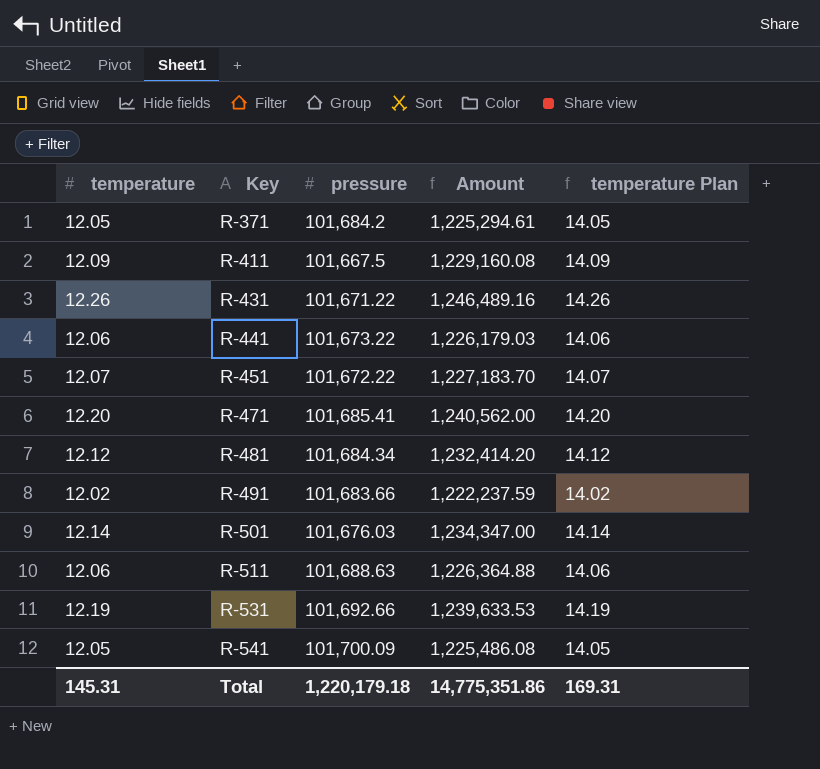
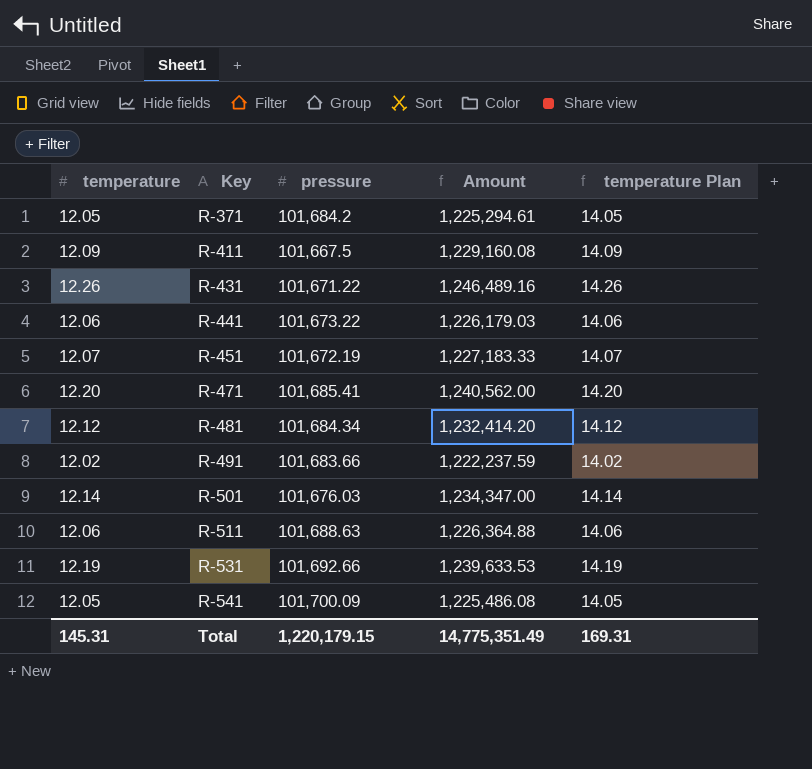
R-451 | pressure: 101,672.22 -> 101,672.19
R-451 | Amount: 1,227,183.70 -> 1,227,183.33
Total | pressure: 1,220,179.18 -> 1,220,179.15
Total | Amount: 14,775,351.86 -> 14,775,351.49

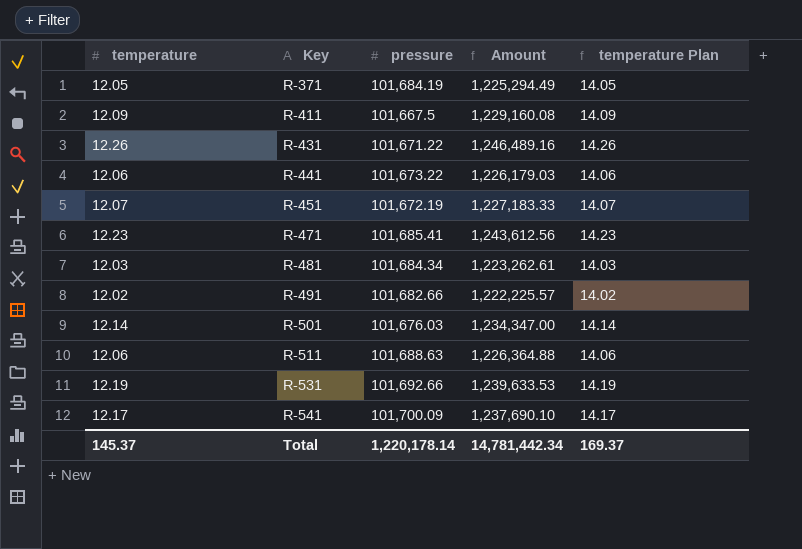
R-371 | pressure: 101,684.2 -> 101,684.19
R-371 | Amount: 1,225,294.61 -> 1,225,294.49
R-471 | temperature: 12.20 -> 12.23
R-471 | Amount: 1,240,562.00 -> 1,243,612.56
R-471 | temperature Plan: 14.20 -> 14.23
R-481 | temperature: 12.12 -> 12.03
R-481 | Amount: 1,232,414.20 -> 1,223,262.61
R-481 | temperature Plan: 14.12 -> 14.03
R-491 | pressure: 101,683.66 -> 101,682.66
R-491 | Amount: 1,222,237.59 -> 1,222,225.57
R-541 | temperature: 12.05 -> 12.17
R-541 | Amount: 1,225,486.08 -> 1,237,690.10
R-541 | temperature Plan: 14.05 -> 14.17
Total | temperature: 145.31 -> 145.37
Total | pressure: 1,220,179.15 -> 1,220,178.14
Total | Amount: 14,775,351.49 -> 14,781,442.34
Total | temperature Plan: 169.31 -> 169.37

